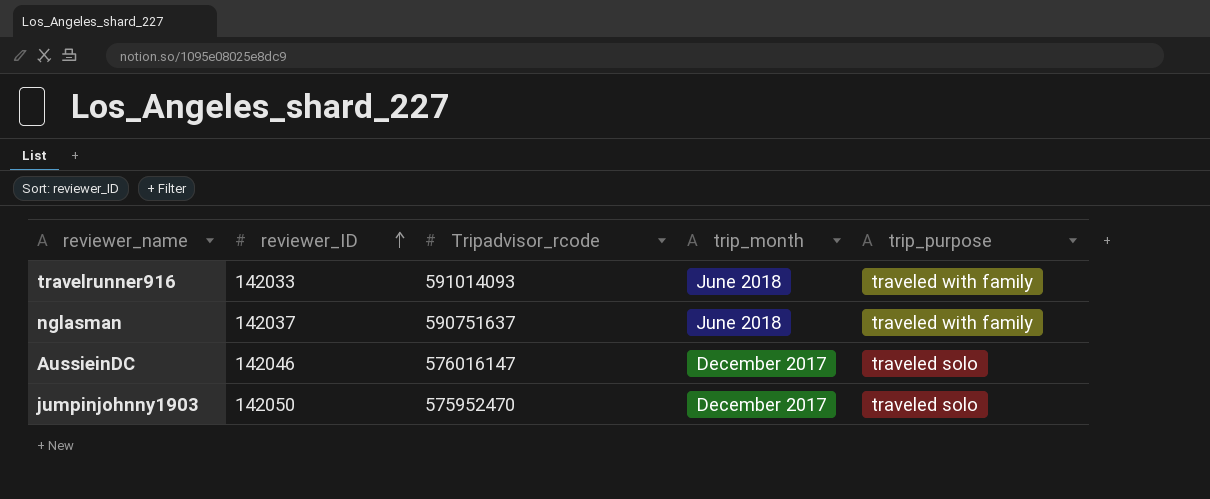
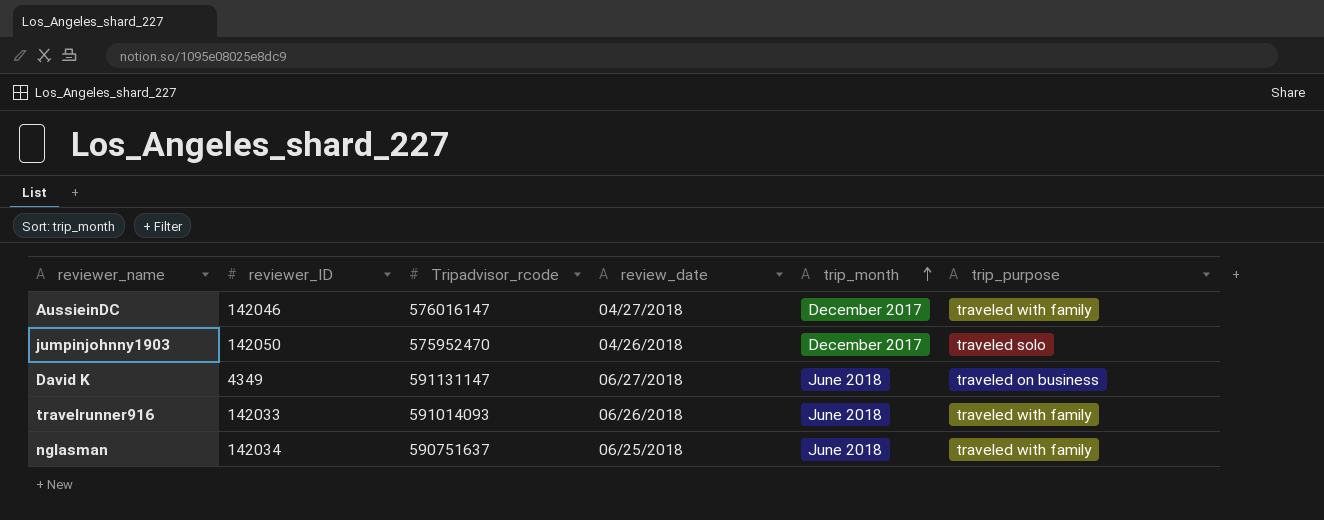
row order: reviewer_ID ascending -> trip_month ascending
column review_date | position: none -> 4
AussieinDC | trip_purpose: traveled solo -> traveled with family
row David K: none -> 4349 | 591131147 | 06/27/2018 | June 2018 | traveled on business
nglasman | reviewer_ID: 142037 -> 142034

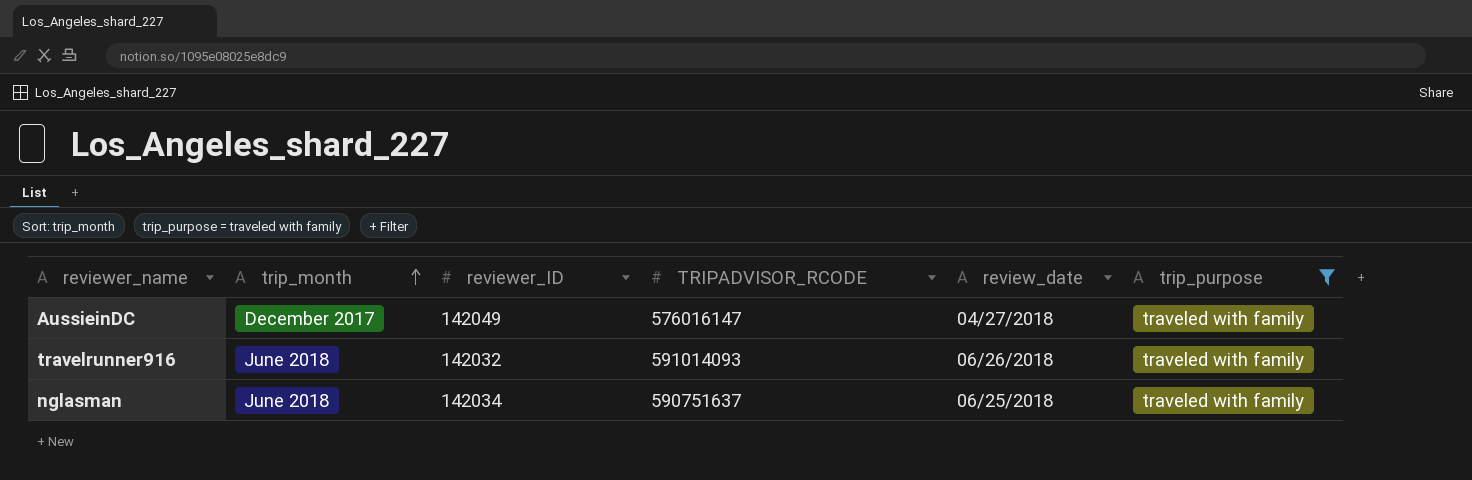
filter: none -> trip_purpose = traveled with family
column trip_month | position: 5 -> 2
column name: Tripadvisor_rcode -> TRIPADVISOR_RCODE
AussieinDC | reviewer_ID: 142046 -> 142049
travelrunner916 | reviewer_ID: 142033 -> 142032

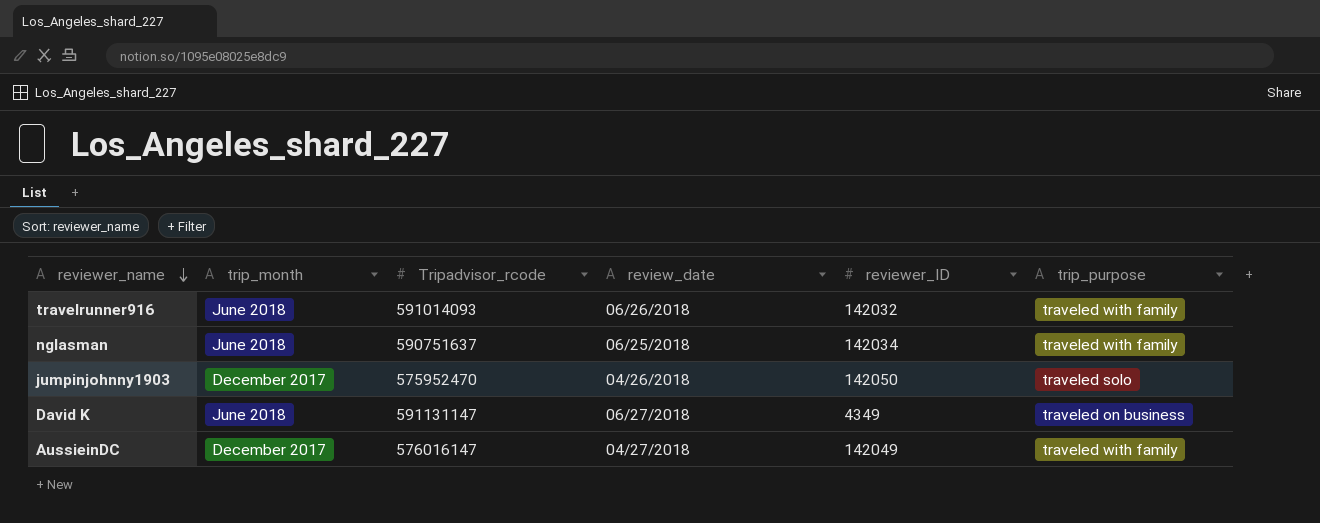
filter: trip_purpose = traveled with family -> none
row order: trip_month ascending -> reviewer_name descending
column name: TRIPADVISOR_RCODE -> Tripadvisor_rcode
column reviewer_ID | position: 3 -> 5

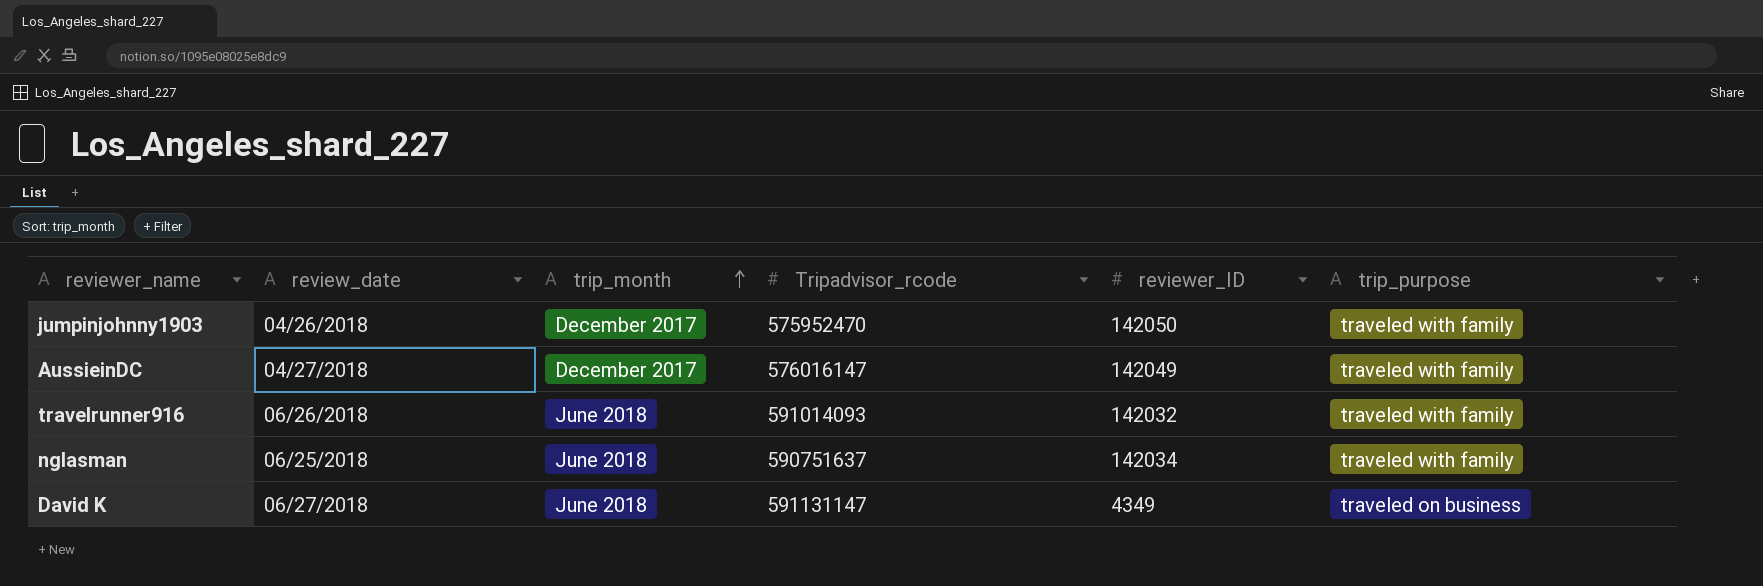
row order: reviewer_name descending -> trip_month ascending
column review_date | position: 4 -> 2
jumpinjohnny1903 | trip_purpose: traveled solo -> traveled with family

